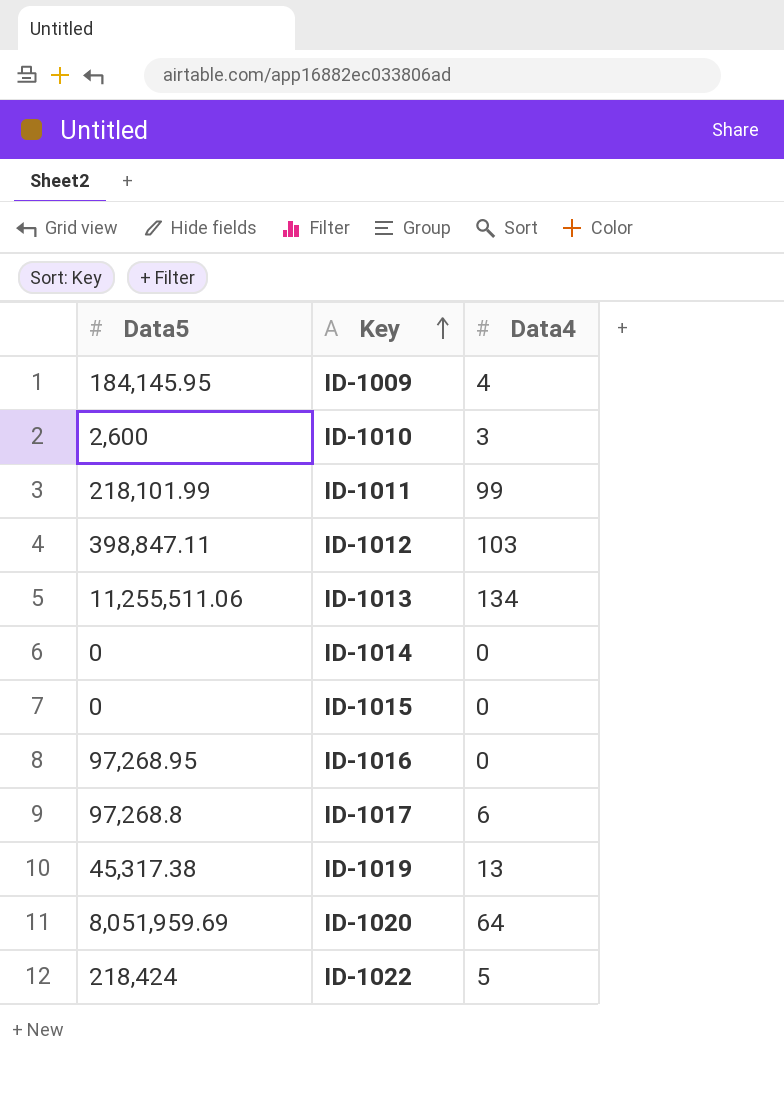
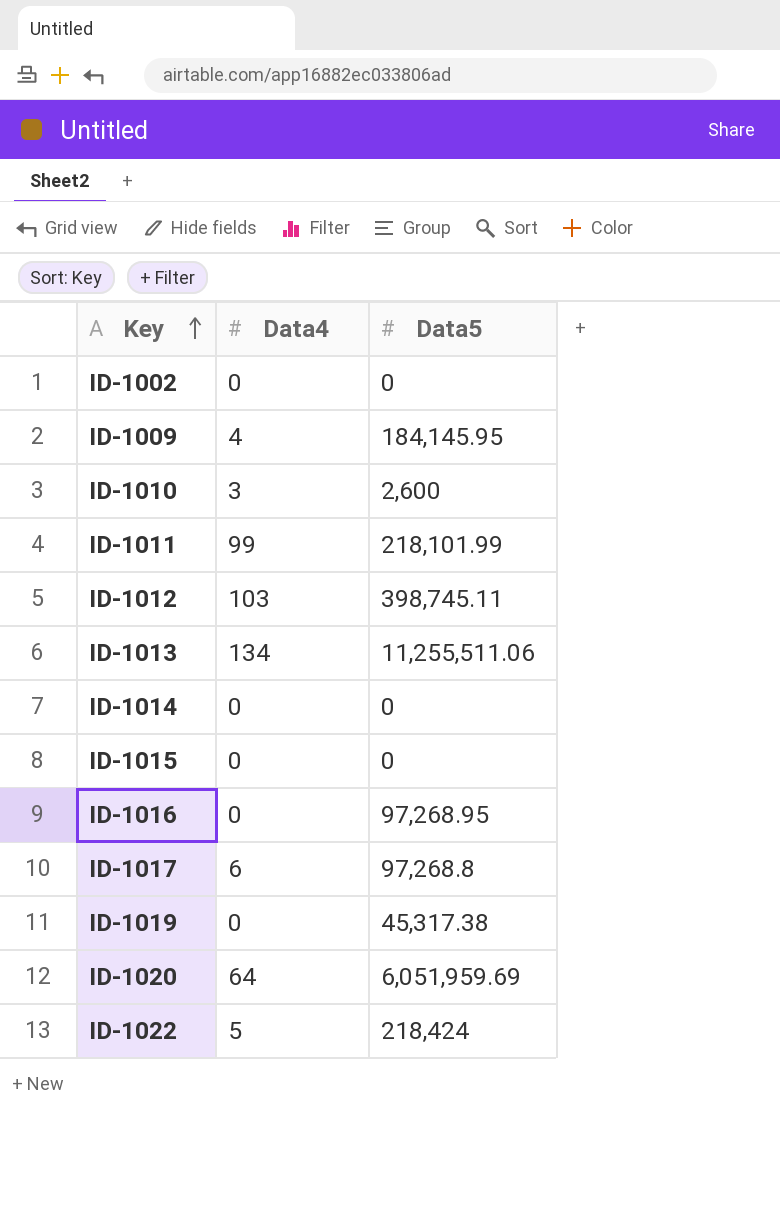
column Data5 | position: 1 -> 3
row ID-1002: none -> 0 | 0
ID-1012 | Data5: 398,847.11 -> 398,745.11
ID-1019 | Data4: 13 -> 0
ID-1020 | Data5: 8,051,959.69 -> 6,051,959.69

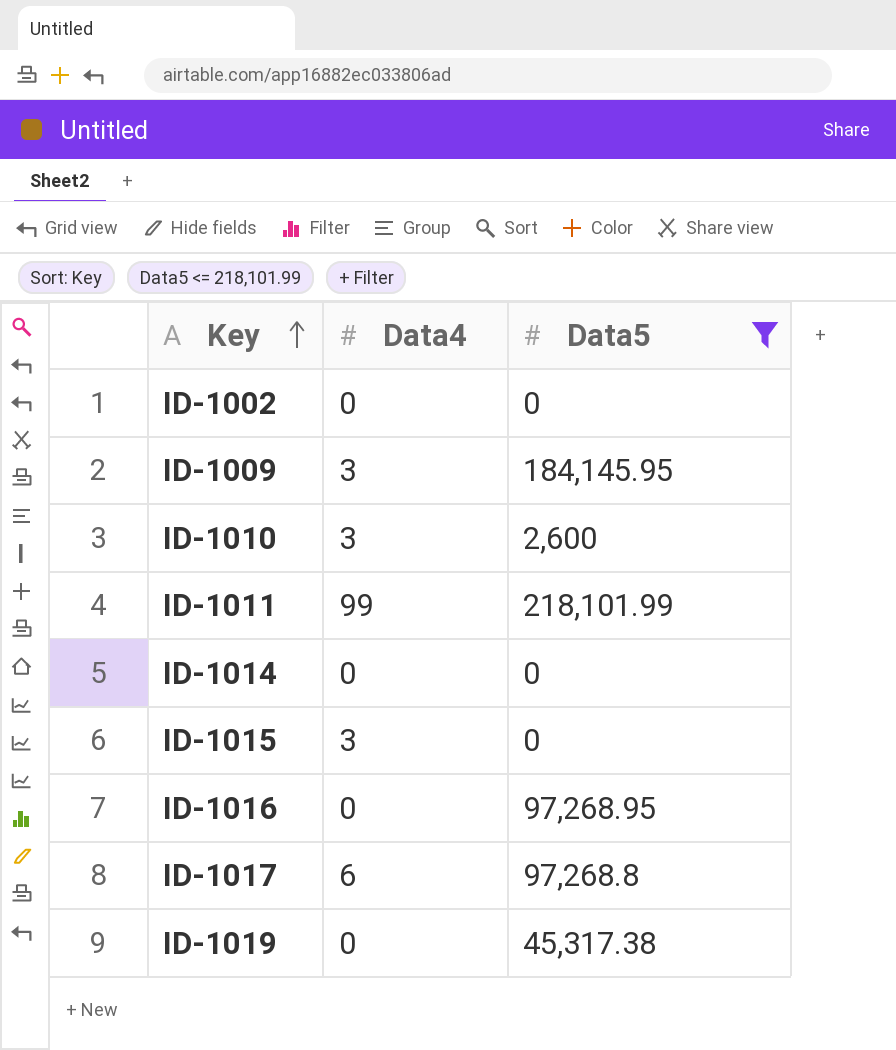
filter: none -> Data5 <= 218,101.99
ID-1009 | Data4: 4 -> 3
ID-1015 | Data4: 0 -> 3

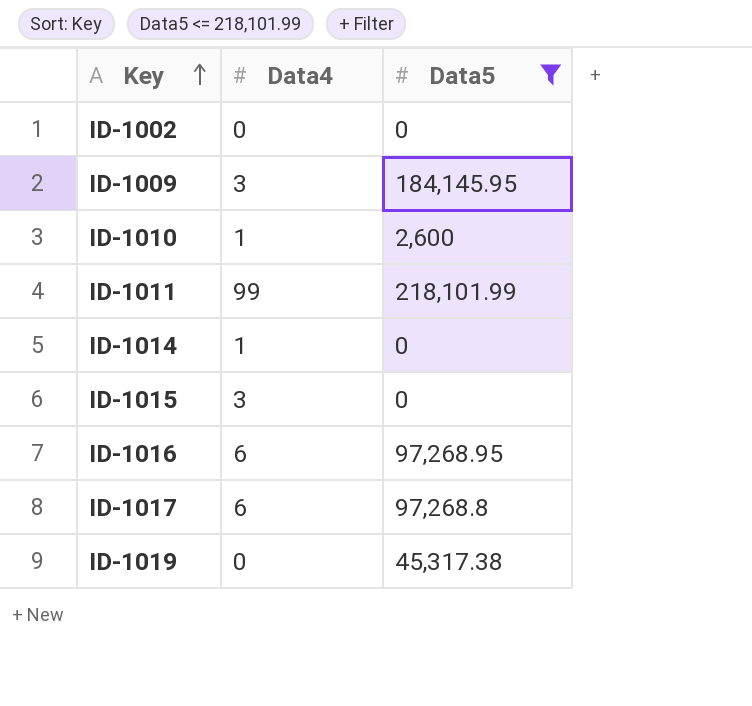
ID-1010 | Data4: 3 -> 1
ID-1014 | Data4: 0 -> 1
ID-1016 | Data4: 0 -> 6

